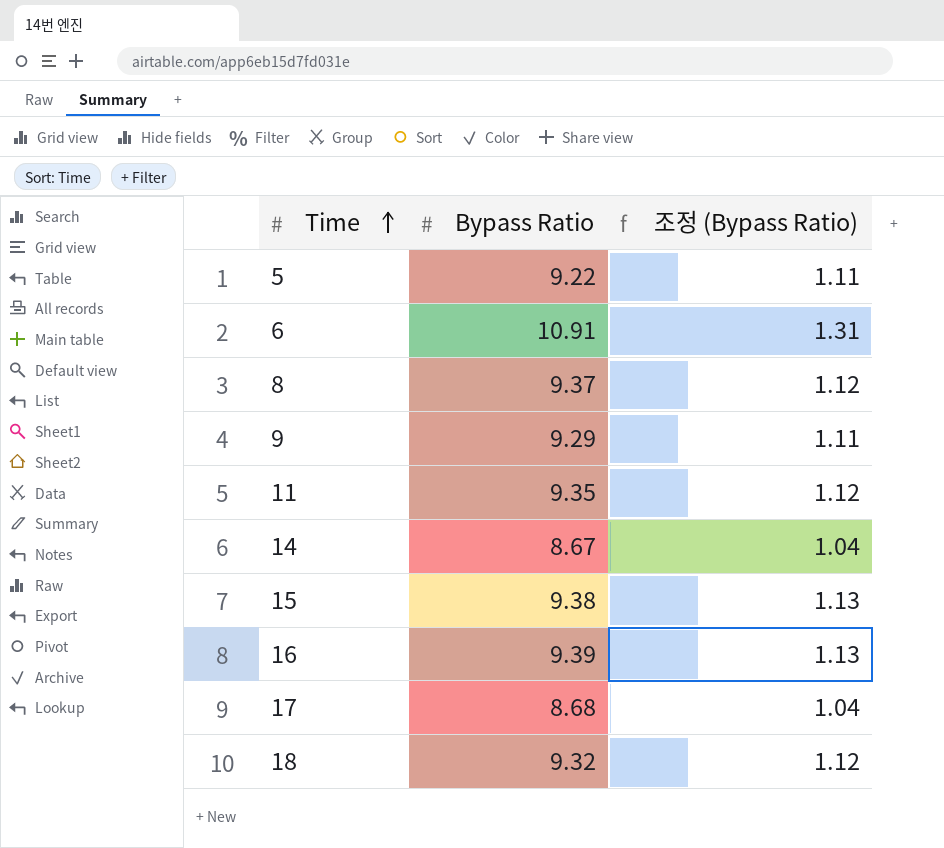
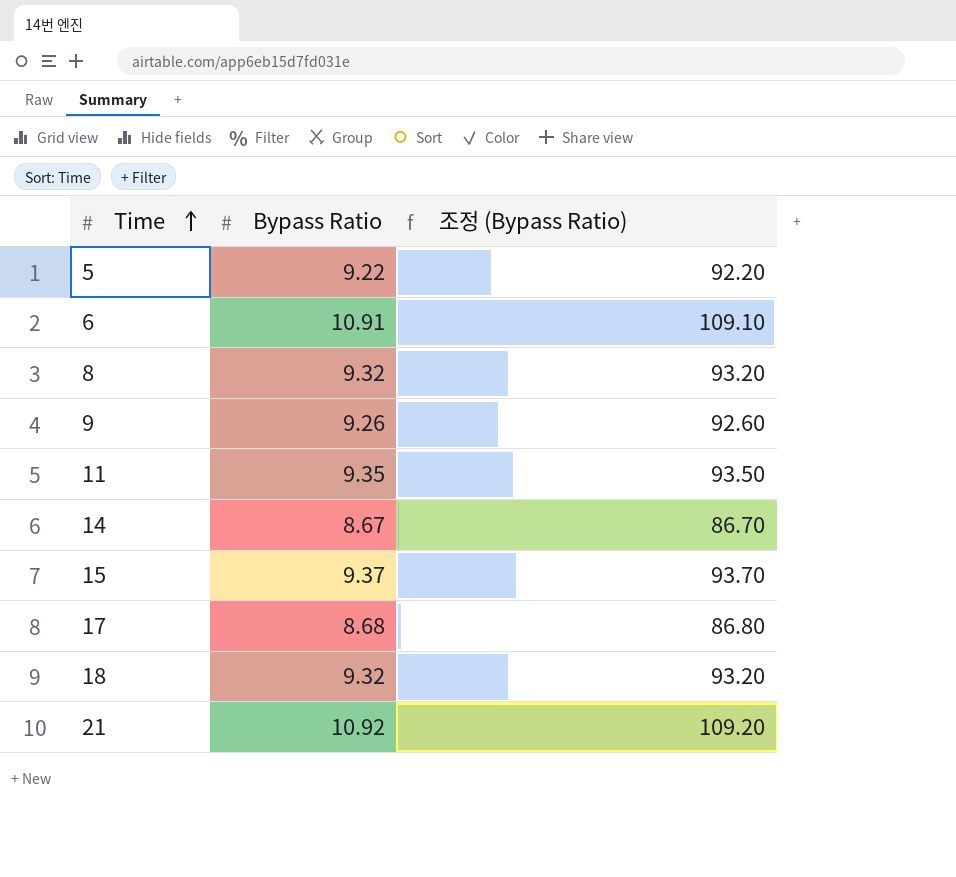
column 조정 (Bypass Ratio) | formula: [Bypass Ratio] * 0.12 -> [Bypass Ratio] * 10
row 16: 9.39 | 1.13 -> none
8 | Bypass Ratio: 9.37 -> 9.32
9 | Bypass Ratio: 9.29 -> 9.26
15 | Bypass Ratio: 9.38 -> 9.37
row 21: none -> 10.92 | 109.20

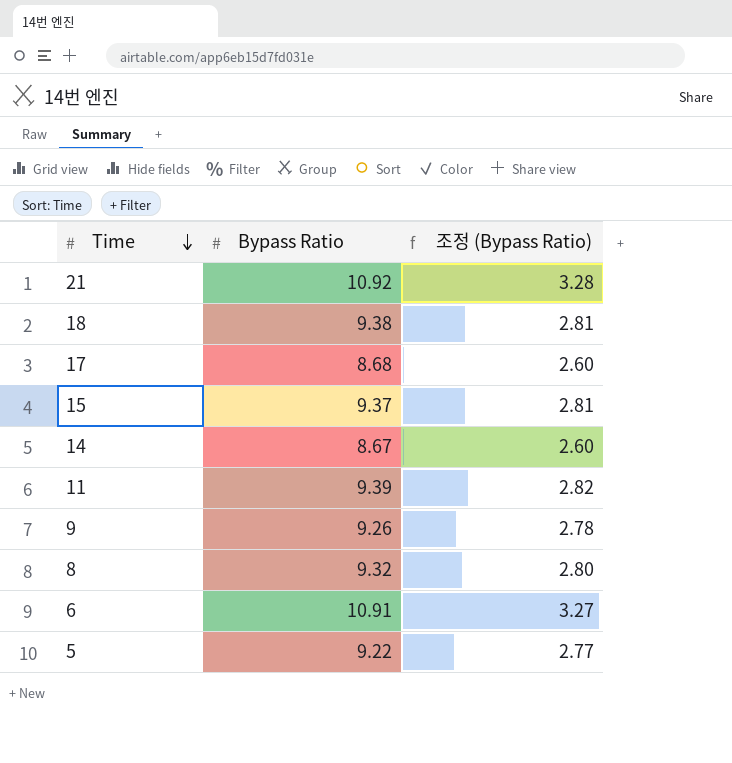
row order: Time ascending -> Time descending
column 조정 (Bypass Ratio) | formula: [Bypass Ratio] * 10 -> [Bypass Ratio] * 0.3
18 | Bypass Ratio: 9.32 -> 9.38
11 | Bypass Ratio: 9.35 -> 9.39

